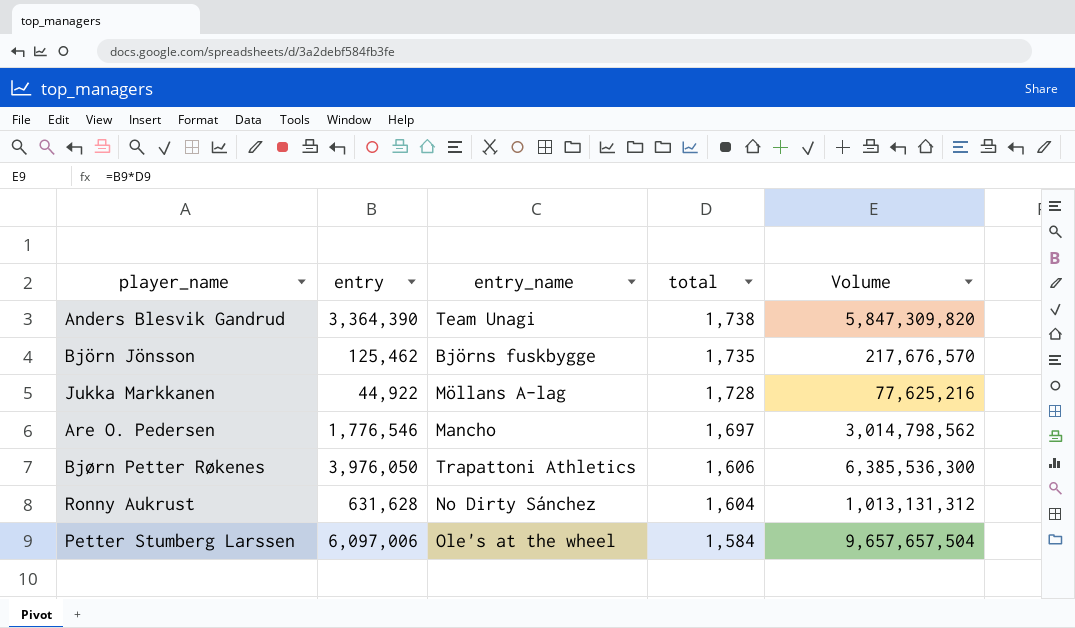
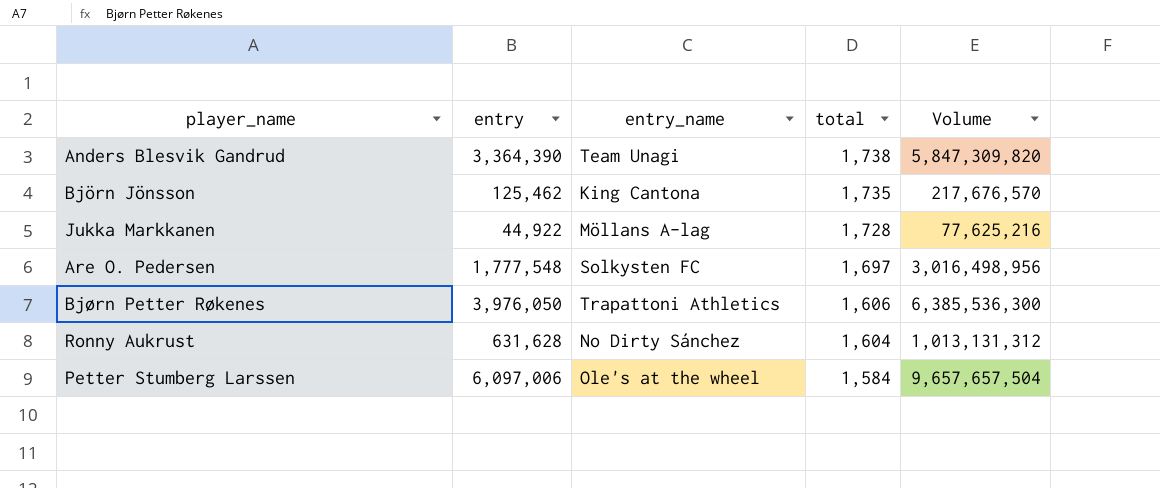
Björn Jönsson | entry_name: Björns fuskbygge -> King Cantona
Are O. Pedersen | entry: 1,776,546 -> 1,777,548
Are O. Pedersen | entry_name: Mancho -> Solkysten FC
Are O. Pedersen | Volume: 3,014,798,562 -> 3,016,498,956

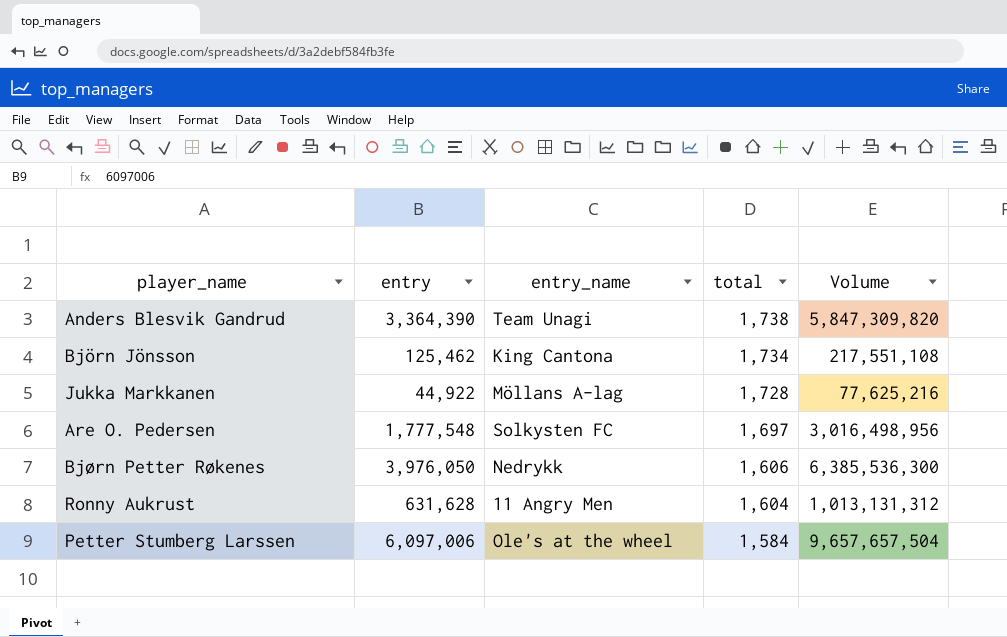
Björn Jönsson | total: 1,735 -> 1,734
Björn Jönsson | Volume: 217,676,570 -> 217,551,108
Bjørn Petter Røkenes | entry_name: Trapattoni Athletics -> Nedrykk
Ronny Aukrust | entry_name: No Dirty Sánchez -> 11 Angry Men

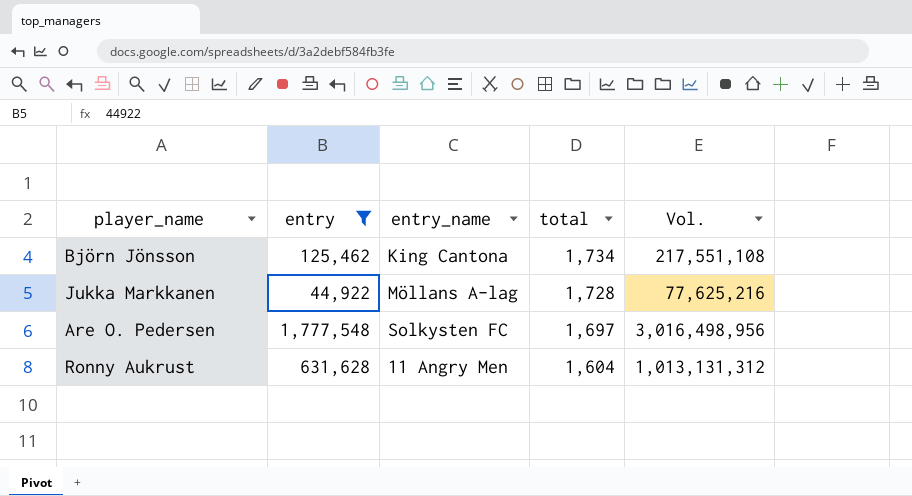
filter: none -> entry <= 1,777,548
column name: Volume -> Vol.

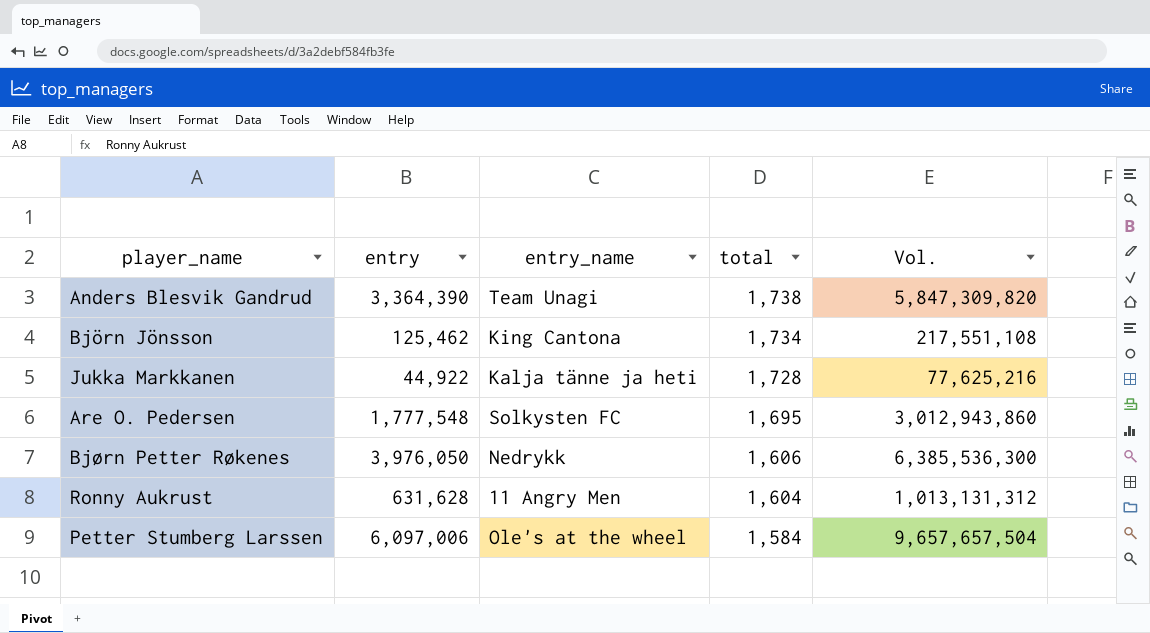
filter: entry <= 1,777,548 -> none
Jukka Markkanen | entry_name: Möllans A-lag -> Kalja tänne ja heti
Are O. Pedersen | total: 1,697 -> 1,695
Are O. Pedersen | Vol.: 3,016,498,956 -> 3,012,943,860

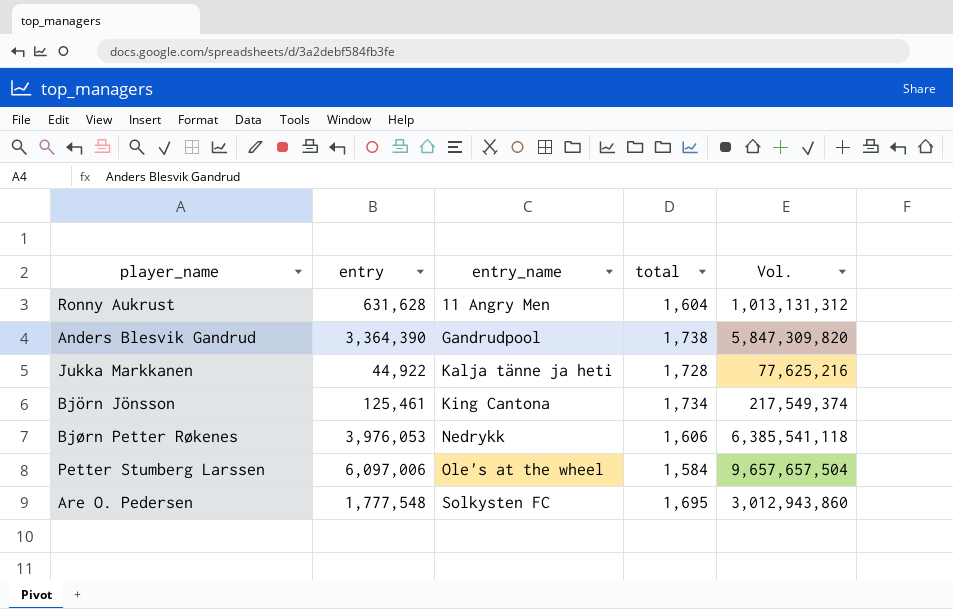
row order: total descending -> entry_name ascending
Anders Blesvik Gandrud | entry_name: Team Unagi -> Gandrudpool
Björn Jönsson | entry: 125,462 -> 125,461
Björn Jönsson | Vol.: 217,551,108 -> 217,549,374
Bjørn Petter Røkenes | entry: 3,976,050 -> 3,976,053
Bjørn Petter Røkenes | Vol.: 6,385,536,300 -> 6,385,541,118

